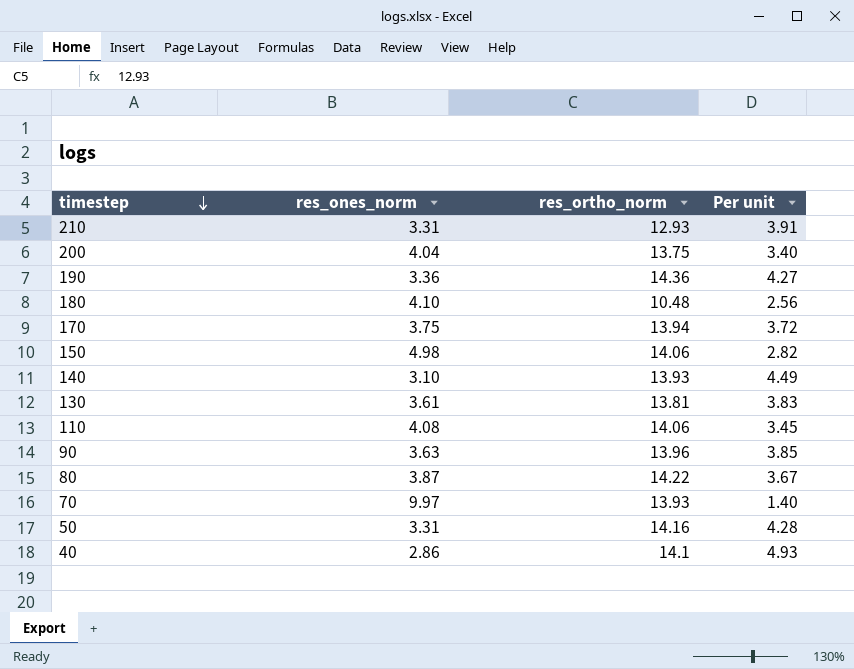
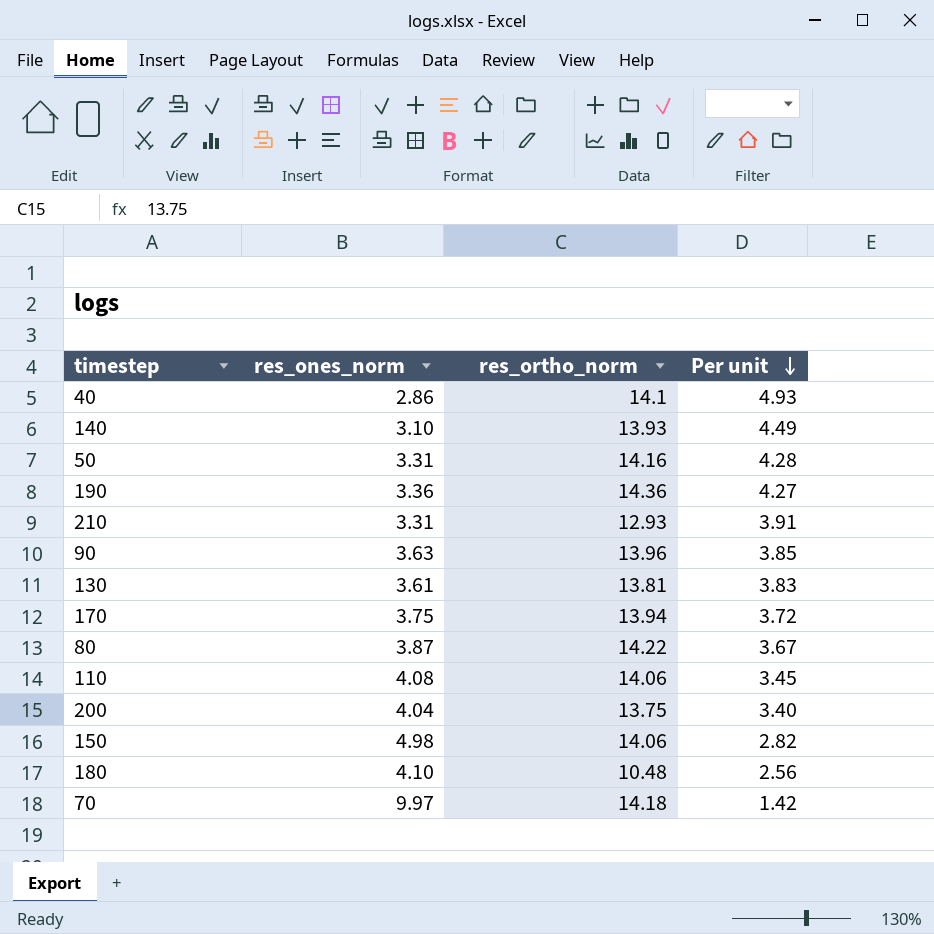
row order: timestep descending -> Per unit descending
70 | res_ortho_norm: 13.93 -> 14.18
70 | Per unit: 1.40 -> 1.42

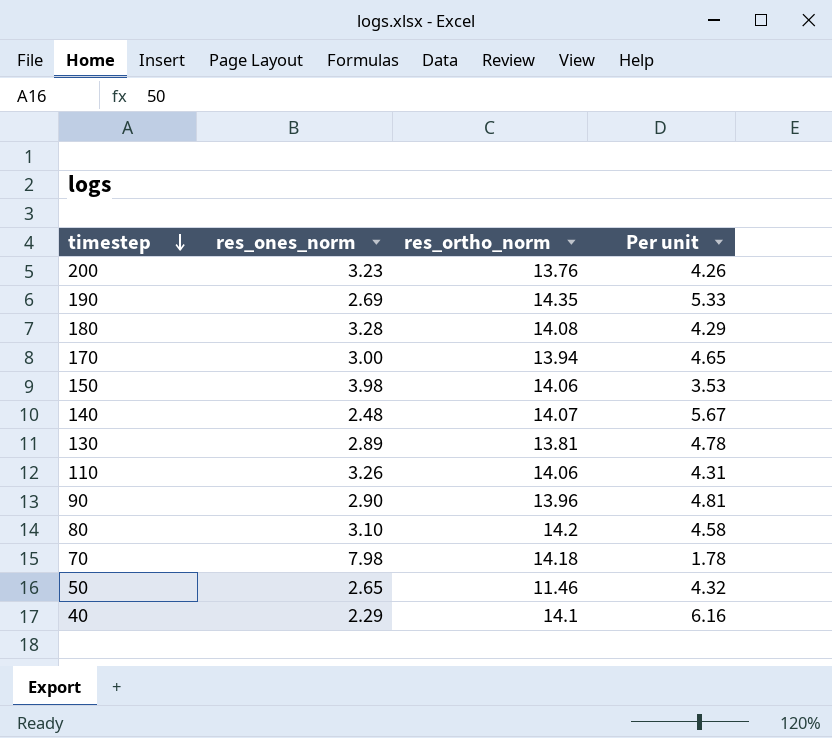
row order: Per unit descending -> timestep descending
row 210: 3.31 | 12.93 | 3.91 -> none
200 | res_ones_norm: 4.04 -> 3.23
200 | res_ortho_norm: 13.75 -> 13.76
200 | Per unit: 3.40 -> 4.26
190 | res_ones_norm: 3.36 -> 2.69
190 | res_ortho_norm: 14.36 -> 14.35
190 | Per unit: 4.27 -> 5.33
180 | res_ones_norm: 4.10 -> 3.28
180 | res_ortho_norm: 10.48 -> 14.08
180 | Per unit: 2.56 -> 4.29
170 | res_ones_norm: 3.75 -> 3.00
170 | Per unit: 3.72 -> 4.65
150 | res_ones_norm: 4.98 -> 3.98
150 | Per unit: 2.82 -> 3.53
140 | res_ones_norm: 3.10 -> 2.48
140 | res_ortho_norm: 13.93 -> 14.07
140 | Per unit: 4.49 -> 5.67
130 | res_ones_norm: 3.61 -> 2.89
130 | Per unit: 3.83 -> 4.78
110 | res_ones_norm: 4.08 -> 3.26
110 | Per unit: 3.45 -> 4.31
90 | res_ones_norm: 3.63 -> 2.90
90 | Per unit: 3.85 -> 4.81
80 | res_ones_norm: 3.87 -> 3.10
80 | res_ortho_norm: 14.22 -> 14.2
80 | Per unit: 3.67 -> 4.58
70 | res_ones_norm: 9.97 -> 7.98
70 | Per unit: 1.42 -> 1.78
50 | res_ones_norm: 3.31 -> 2.65
50 | res_ortho_norm: 14.16 -> 11.46
50 | Per unit: 4.28 -> 4.32
40 | res_ones_norm: 2.86 -> 2.29
40 | Per unit: 4.93 -> 6.16

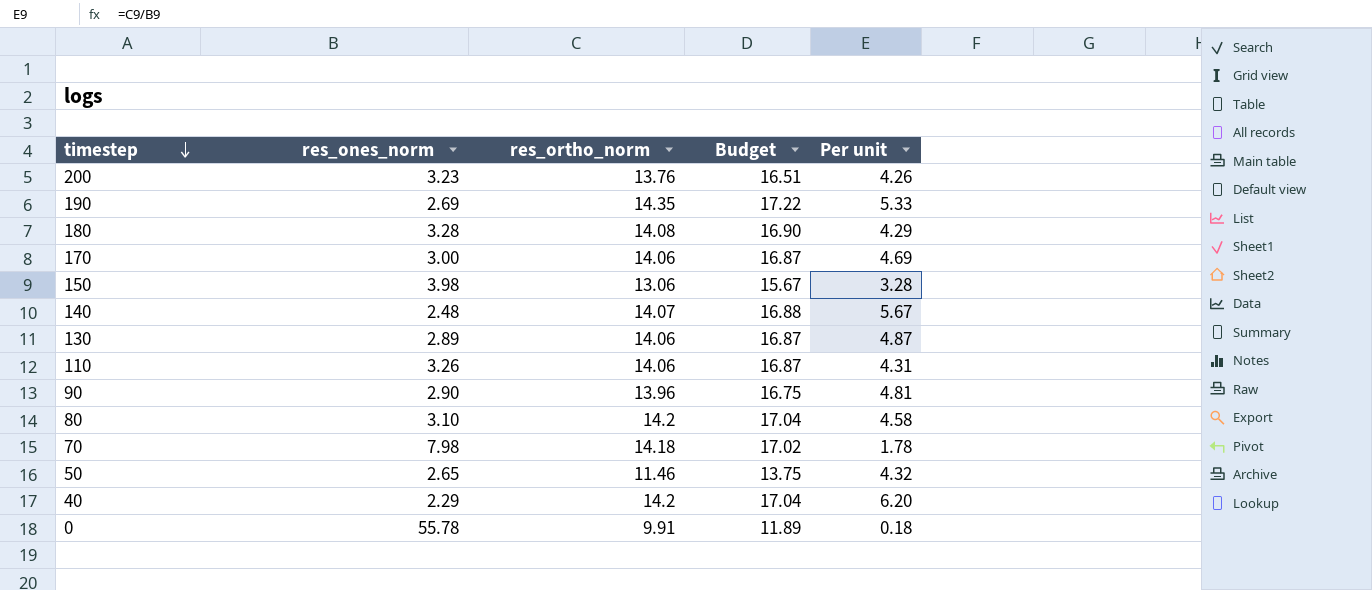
column Budget | formula: none -> [res_ortho_norm] * 1.2
170 | res_ortho_norm: 13.94 -> 14.06
170 | Per unit: 4.65 -> 4.69
150 | res_ortho_norm: 14.06 -> 13.06
150 | Per unit: 3.53 -> 3.28
130 | res_ortho_norm: 13.81 -> 14.06
130 | Per unit: 4.78 -> 4.87
40 | res_ortho_norm: 14.1 -> 14.2
40 | Per unit: 6.16 -> 6.20
row 0: none -> 55.78 | 9.91 | 11.89 | 0.18

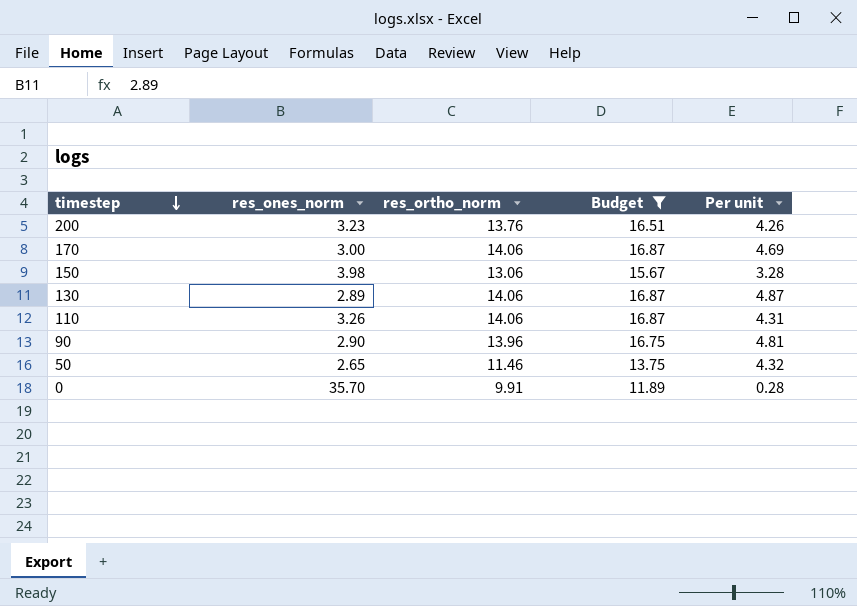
filter: none -> Budget <= 16.87
0 | res_ones_norm: 55.78 -> 35.70
0 | Per unit: 0.18 -> 0.28

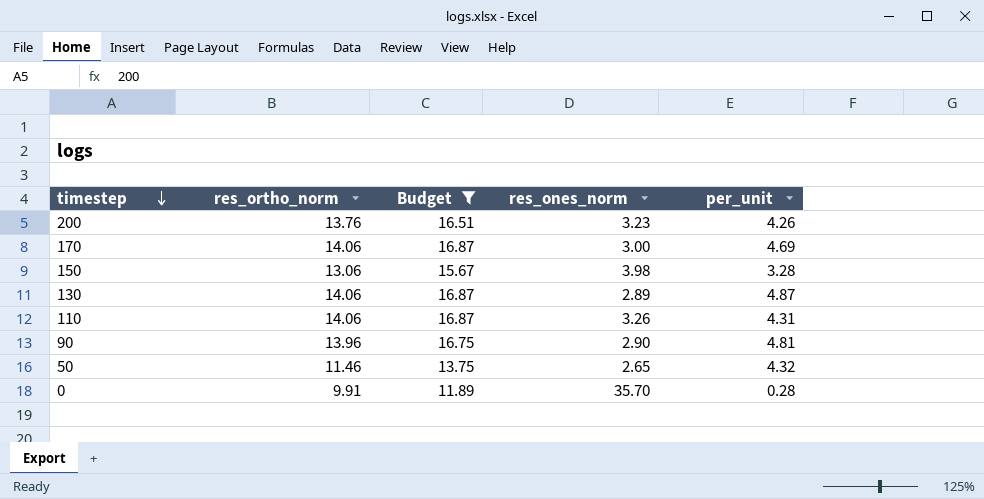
column res_ones_norm | position: 2 -> 4
column name: Per unit -> per_unit

